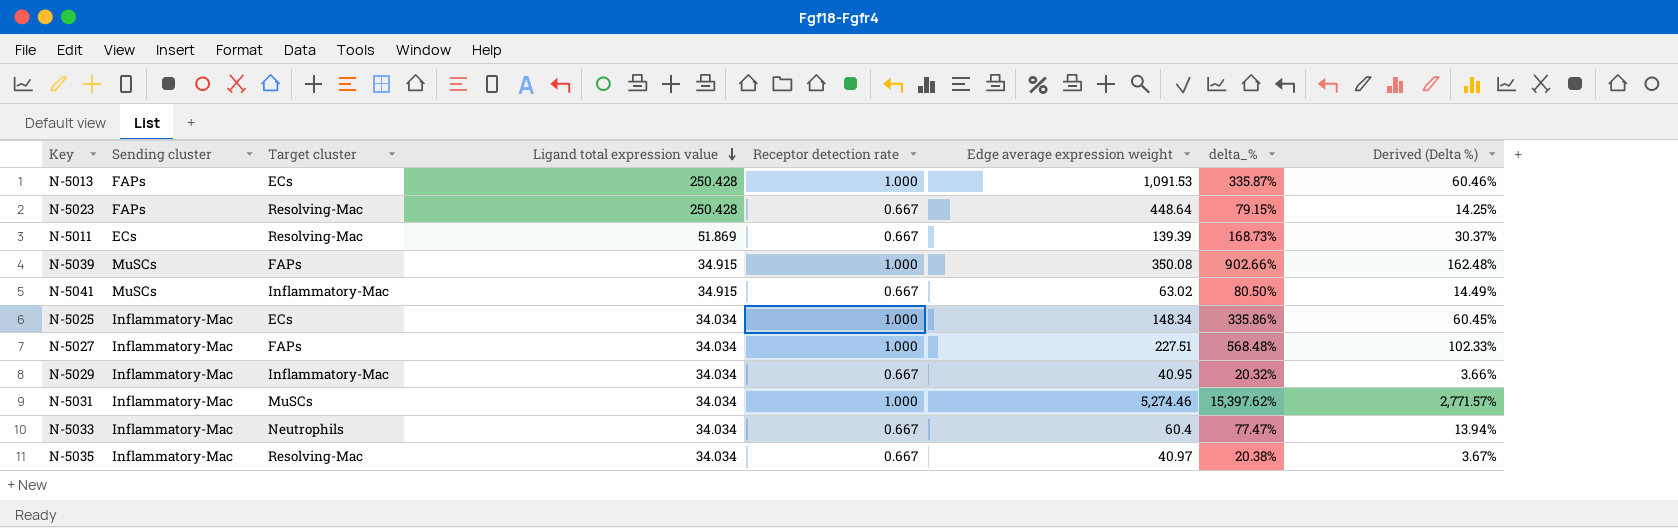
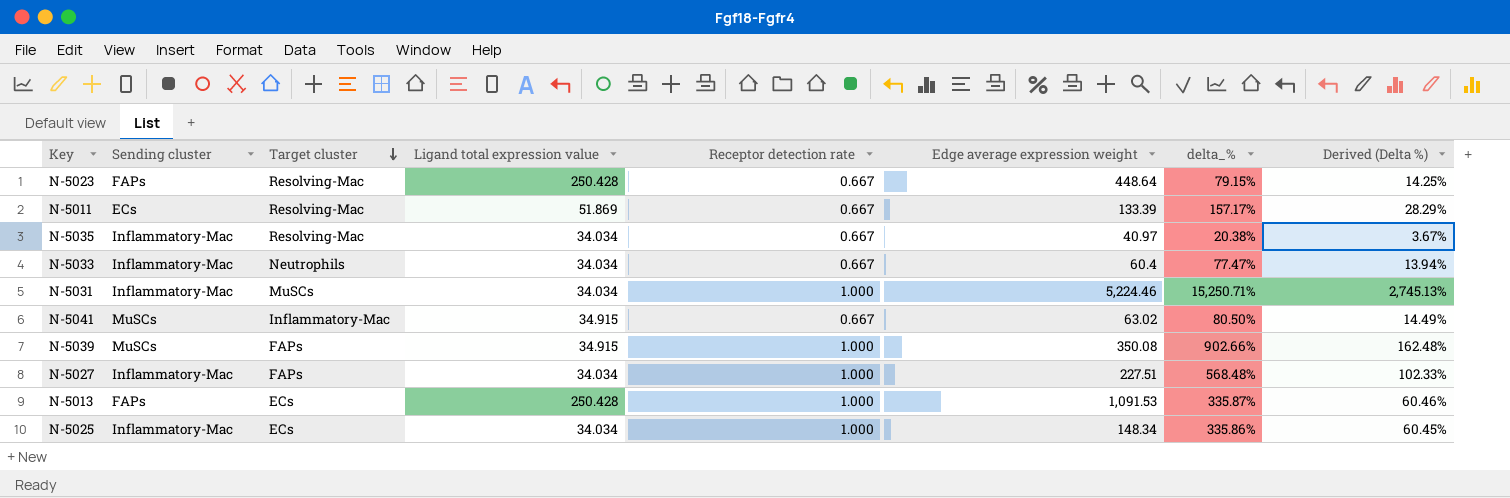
row order: Ligand total expression value descending -> Target cluster descending
row N-5029: Inflammatory-Mac | Inflammatory-Mac | 34.034 | 0.667 | 40.95 | 20.32% | 3.66% -> none
N-5011 | Edge average expression weight: 139.39 -> 133.39
N-5011 | delta_%: 168.73% -> 157.17%
N-5011 | Derived (Delta %): 30.37% -> 28.29%
N-5031 | Edge average expression weight: 5,274.46 -> 5,224.46
N-5031 | delta_%: 15,397.62% -> 15,250.71%
N-5031 | Derived (Delta %): 2,771.57% -> 2,745.13%

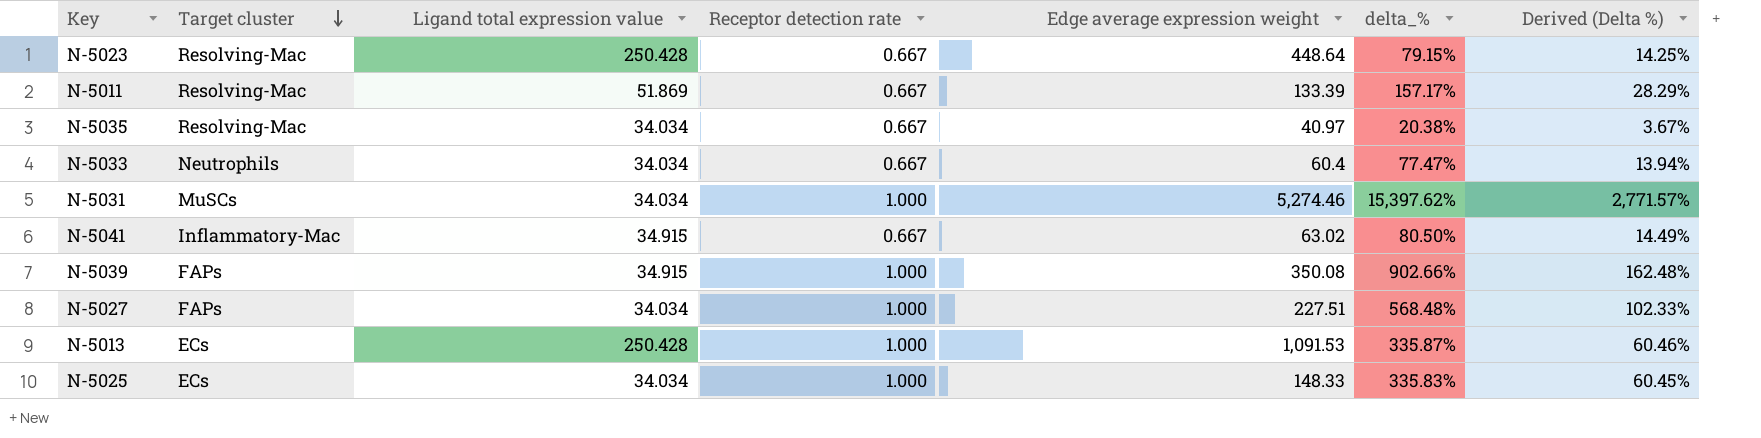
column Sending cluster | position: 2 -> none
N-5031 | Edge average expression weight: 5,224.46 -> 5,274.46
N-5031 | delta_%: 15,250.71% -> 15,397.62%
N-5031 | Derived (Delta %): 2,745.13% -> 2,771.57%
N-5025 | Edge average expression weight: 148.34 -> 148.33
N-5025 | delta_%: 335.86% -> 335.83%

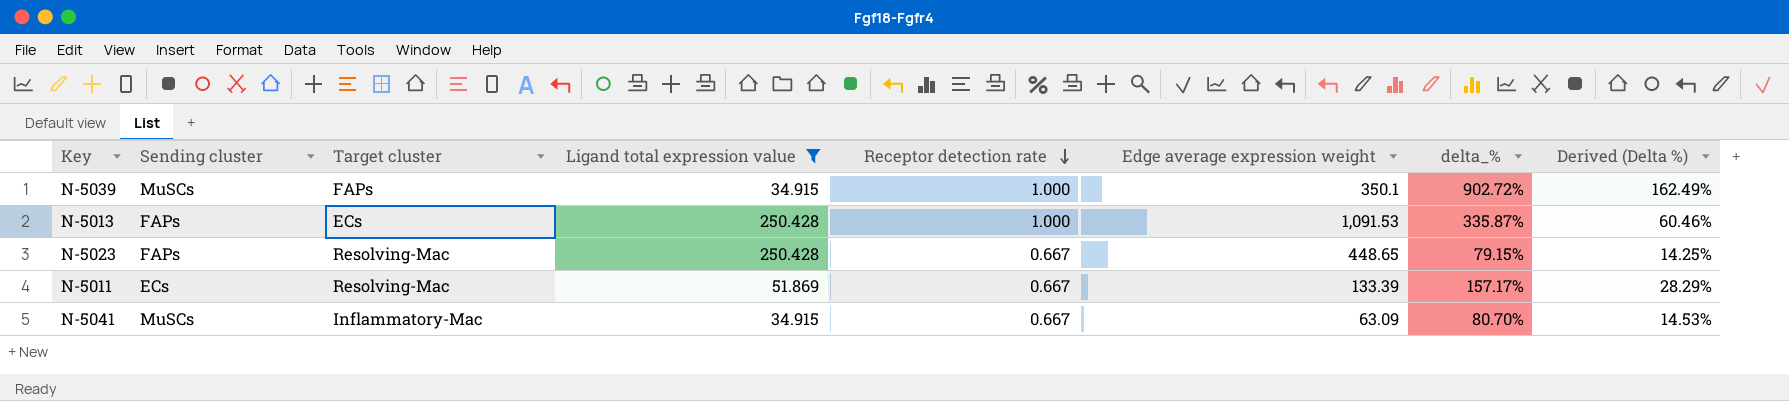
filter: none -> Ligand total expression value != 34.034
row order: Target cluster descending -> Receptor detection rate descending
column Sending cluster | position: none -> 2
N-5039 | Edge average expression weight: 350.08 -> 350.1
N-5039 | delta_%: 902.66% -> 902.72%
N-5039 | Derived (Delta %): 162.48% -> 162.49%
N-5023 | Edge average expression weight: 448.64 -> 448.65
N-5041 | Edge average expression weight: 63.02 -> 63.09
N-5041 | delta_%: 80.50% -> 80.70%
N-5041 | Derived (Delta %): 14.49% -> 14.53%

